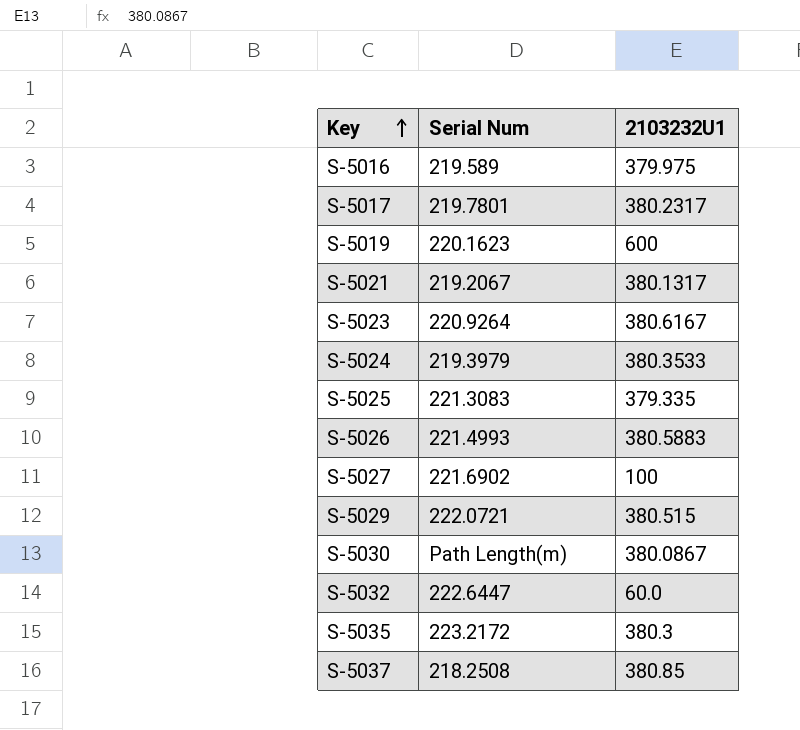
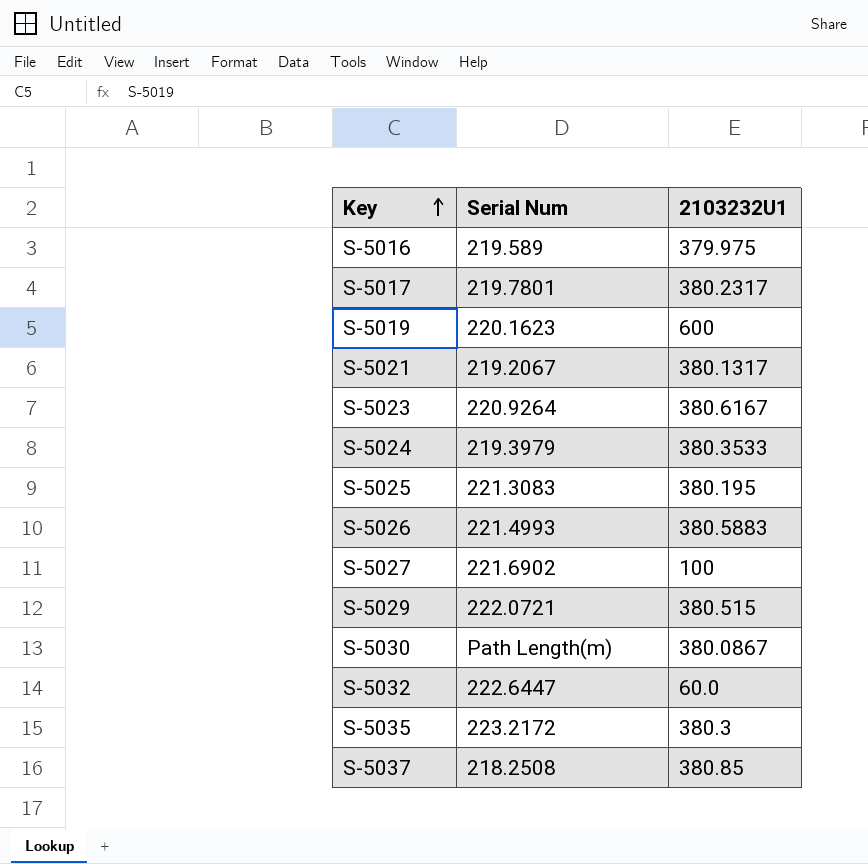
S-5025 | 2103232U1: 379.335 -> 380.195

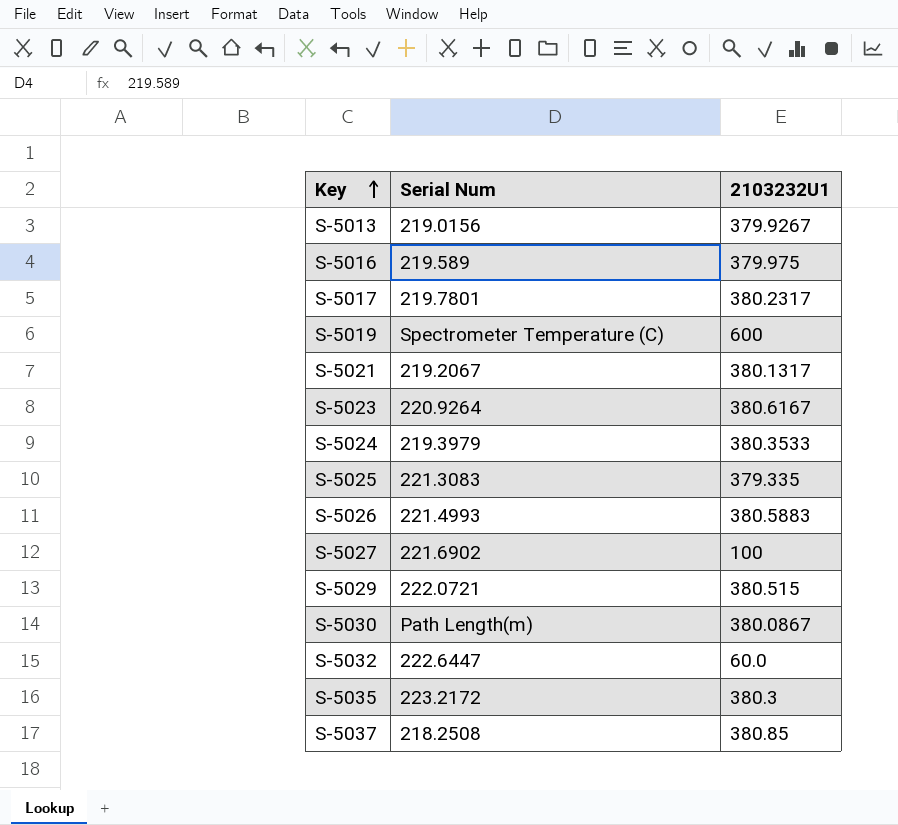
row S-5013: none -> 219.0156 | 379.9267
S-5019 | Serial Num: 220.1623 -> Spectrometer Temperature (C)
S-5025 | 2103232U1: 380.195 -> 379.335

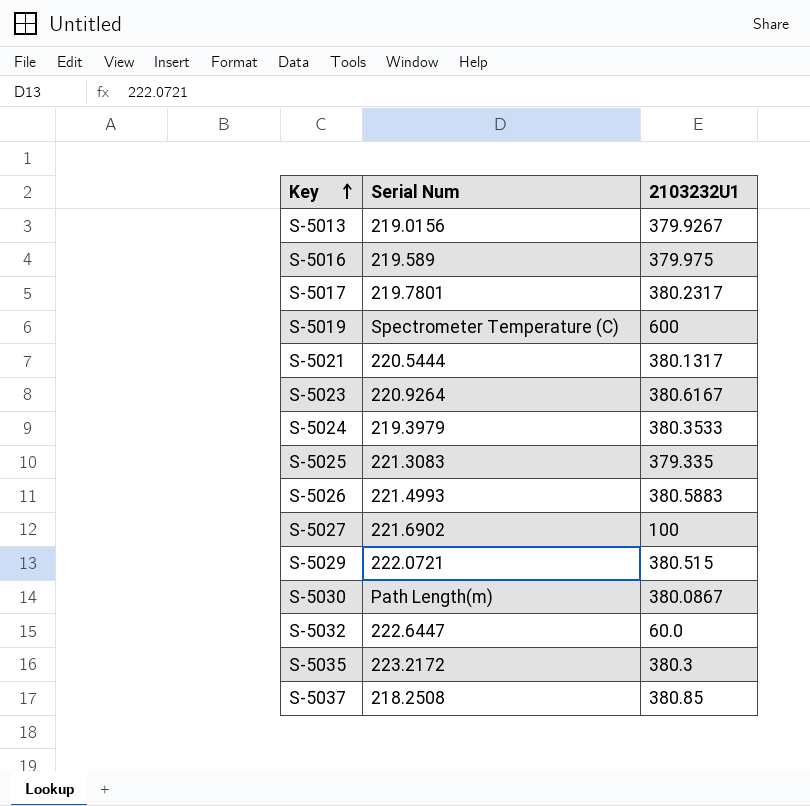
S-5021 | Serial Num: 219.2067 -> 220.5444

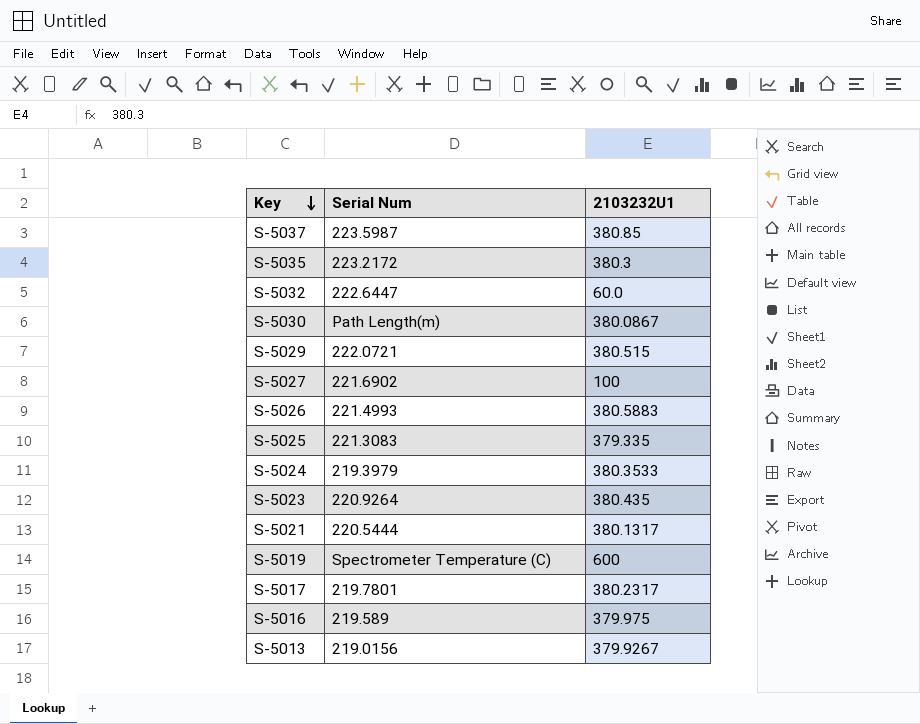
row order: Key ascending -> Key descending
S-5037 | Serial Num: 218.2508 -> 223.5987
S-5023 | 2103232U1: 380.6167 -> 380.435

